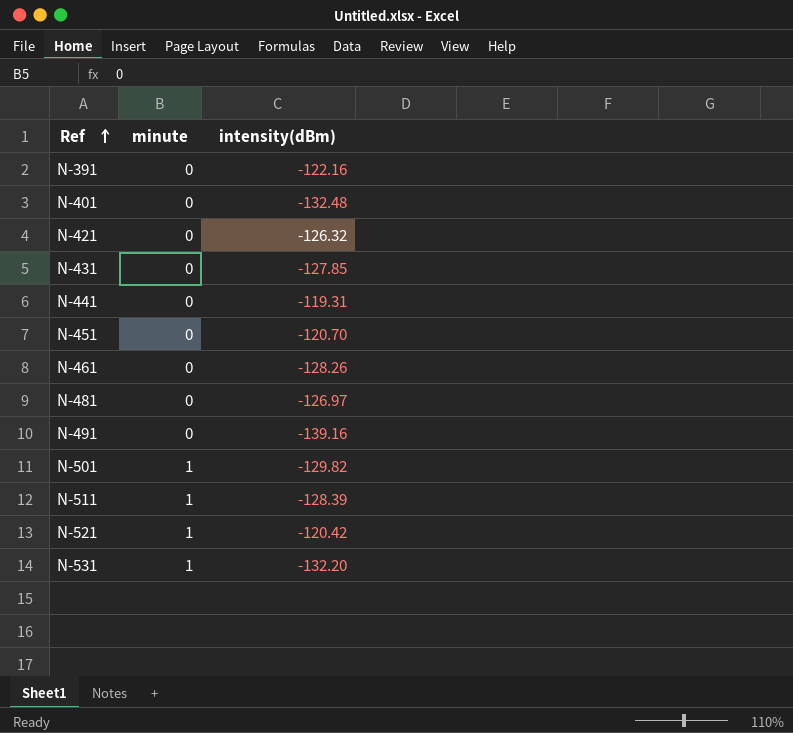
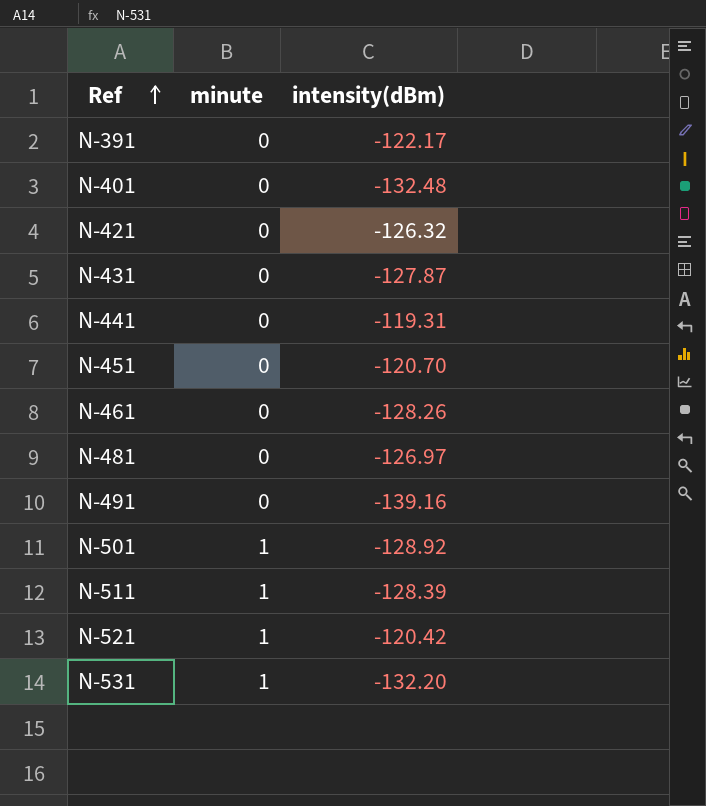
N-391 | intensity(dBm): -122.16 -> -122.17
N-431 | intensity(dBm): -127.85 -> -127.87
N-501 | intensity(dBm): -129.82 -> -128.92

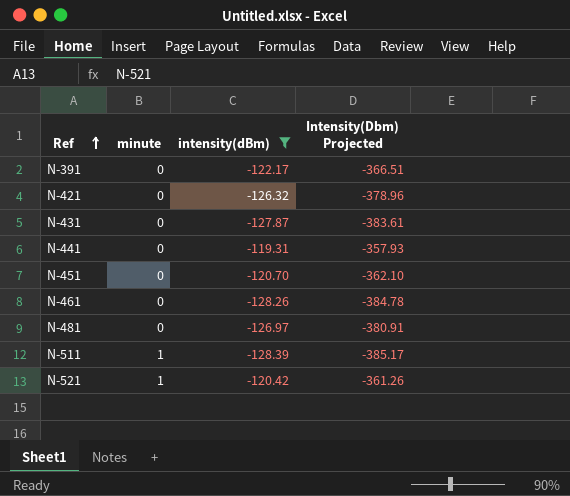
filter: none -> intensity(dBm) >= -128.39
column Intensity(Dbm) Projected | formula: none -> [intensity(dBm)] * 3

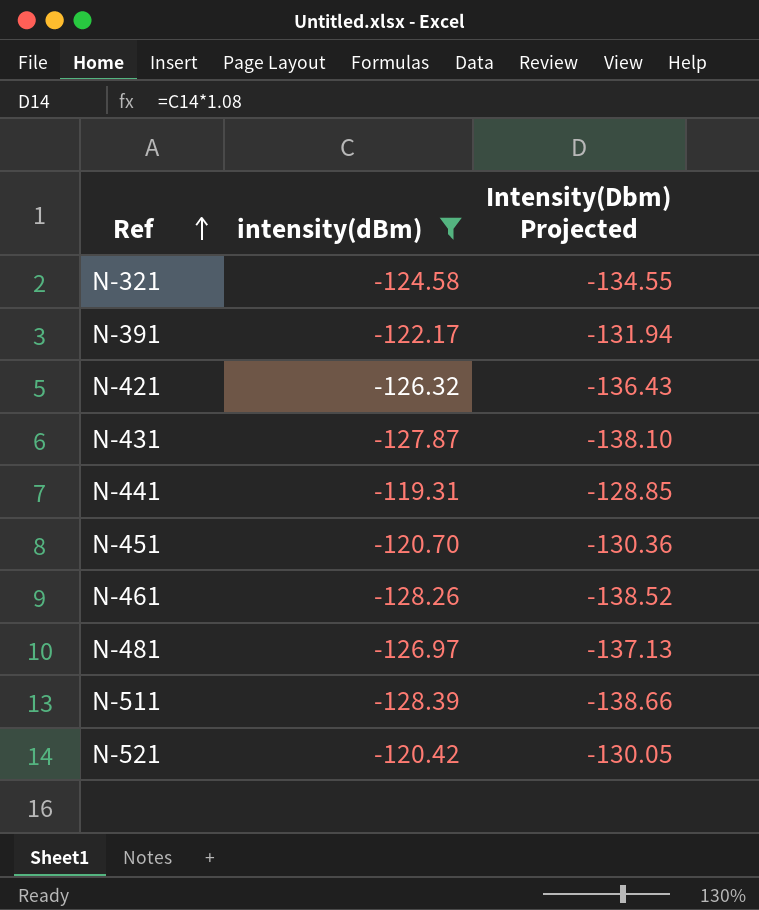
column minute | position: 2 -> none
column Intensity(Dbm) Projected | formula: [intensity(dBm)] * 3 -> [intensity(dBm)] * 1.08
row N-321: none -> -124.58 | -134.55

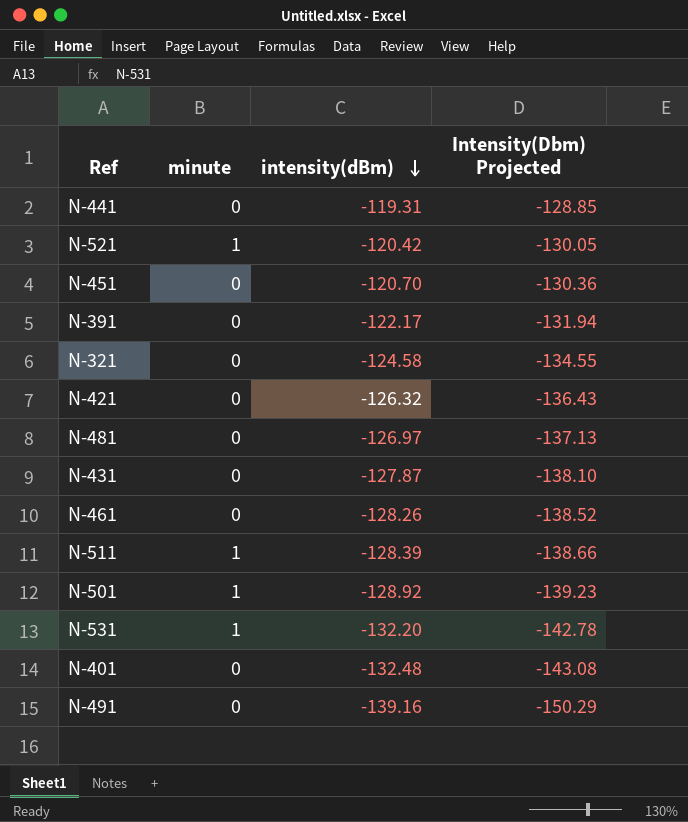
filter: intensity(dBm) >= -128.39 -> none
row order: Ref ascending -> intensity(dBm) descending
column minute | position: none -> 2

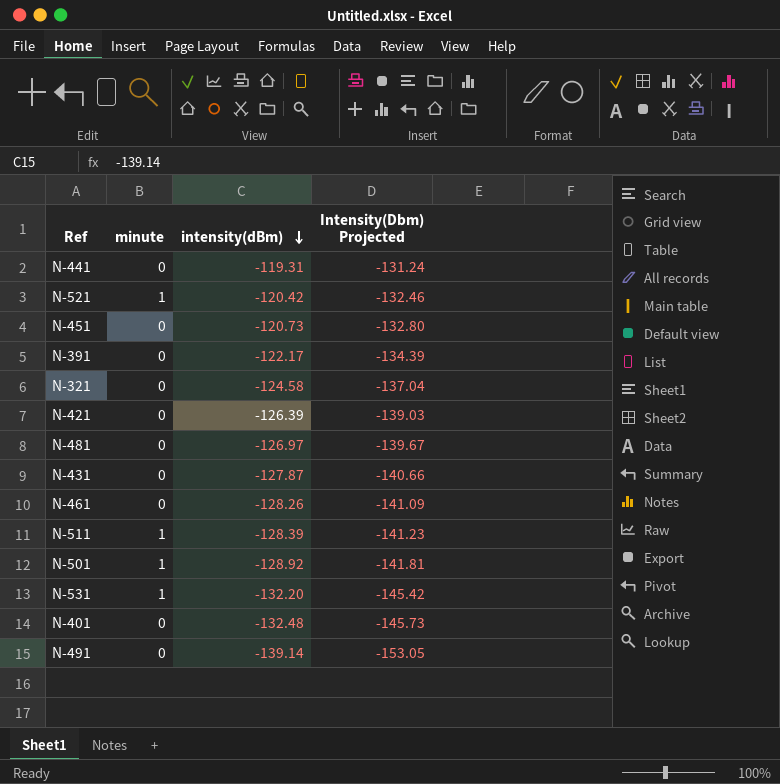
column Intensity(Dbm) Projected | formula: [intensity(dBm)] * 1.08 -> [intensity(dBm)] * 1.1
N-451 | intensity(dBm): -120.70 -> -120.73
N-421 | intensity(dBm): -126.32 -> -126.39
N-491 | intensity(dBm): -139.16 -> -139.14

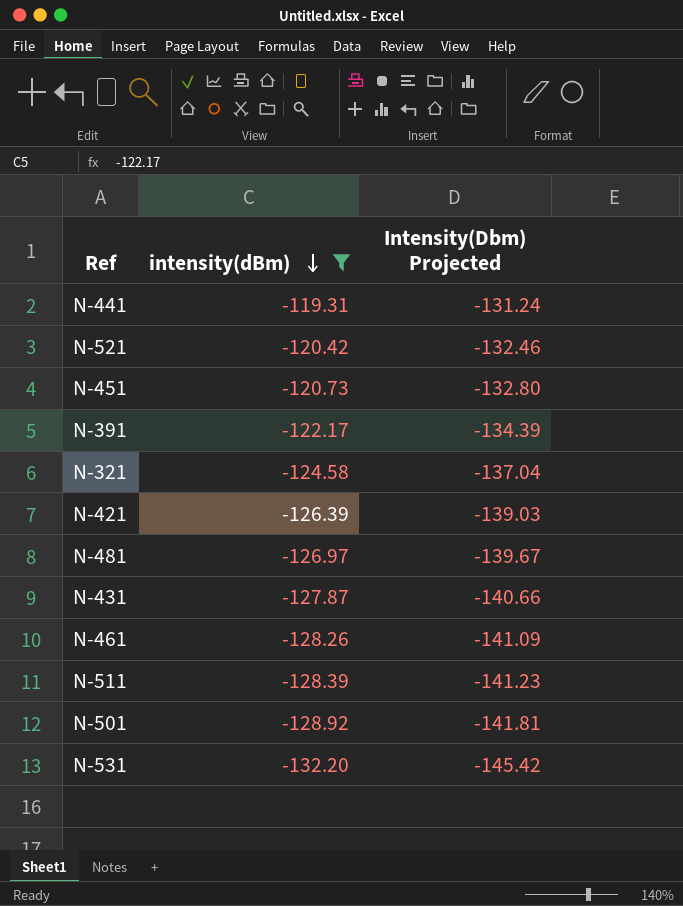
filter: none -> intensity(dBm) >= -132.20
column minute | position: 2 -> none

